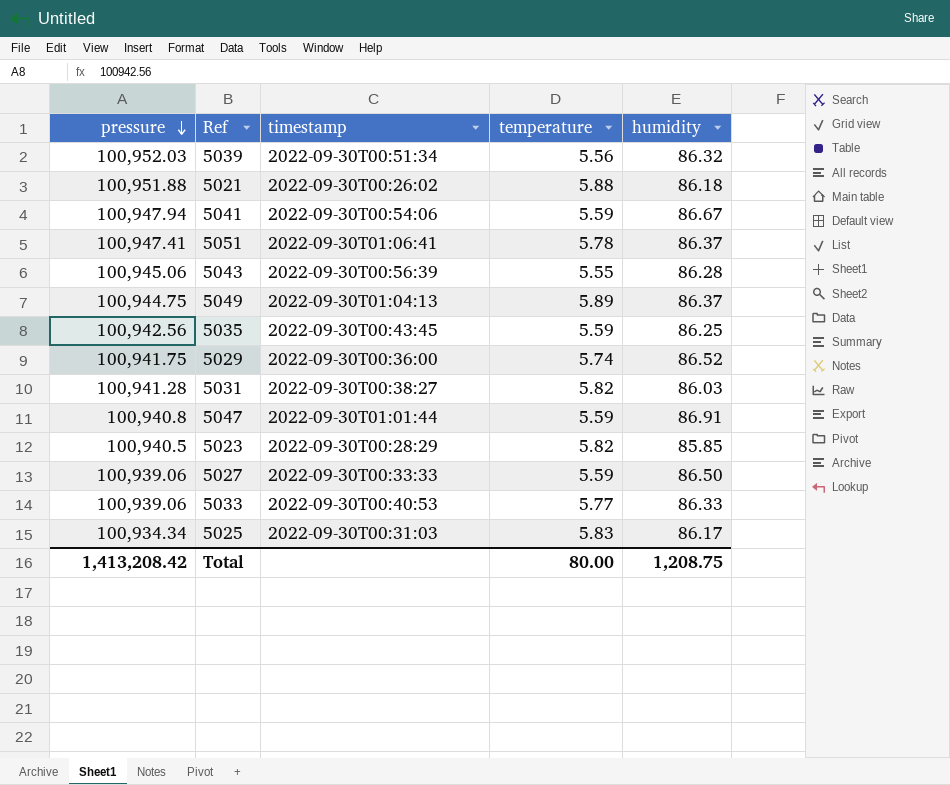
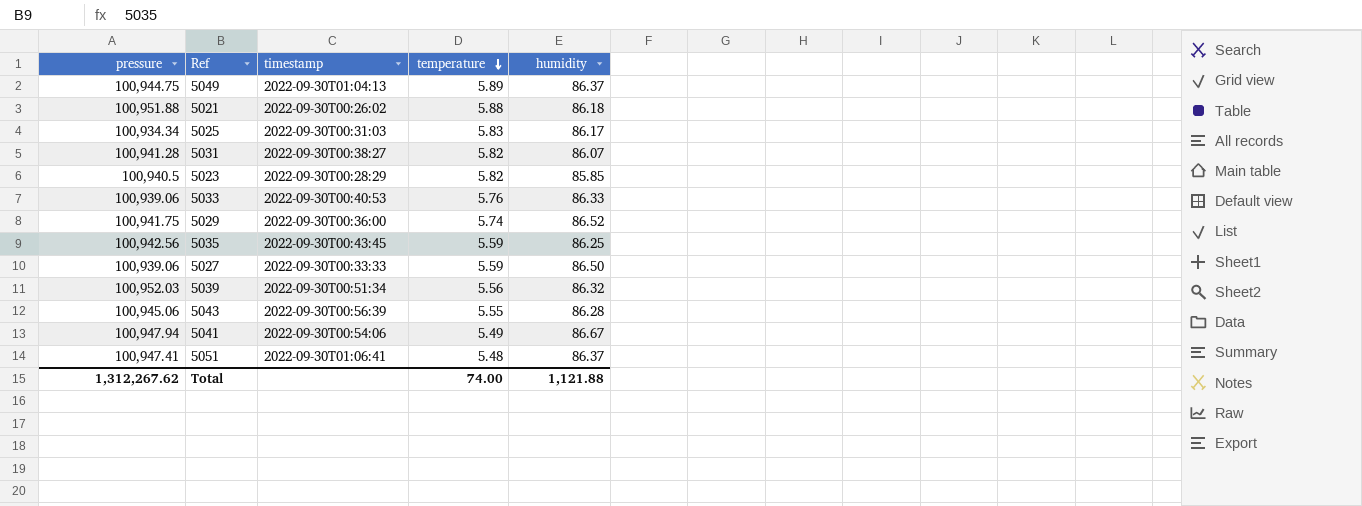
row order: pressure descending -> temperature descending
row 5047: 100,940.8 | 2022-09-30T01:01:44 | 5.59 | 86.91 -> none
5031 | humidity: 86.03 -> 86.07
5033 | temperature: 5.77 -> 5.76
5041 | temperature: 5.59 -> 5.49
5051 | temperature: 5.78 -> 5.48
Total | pressure: 1,413,208.42 -> 1,312,267.62
Total | temperature: 80.00 -> 74.00
Total | humidity: 1,208.75 -> 1,121.88

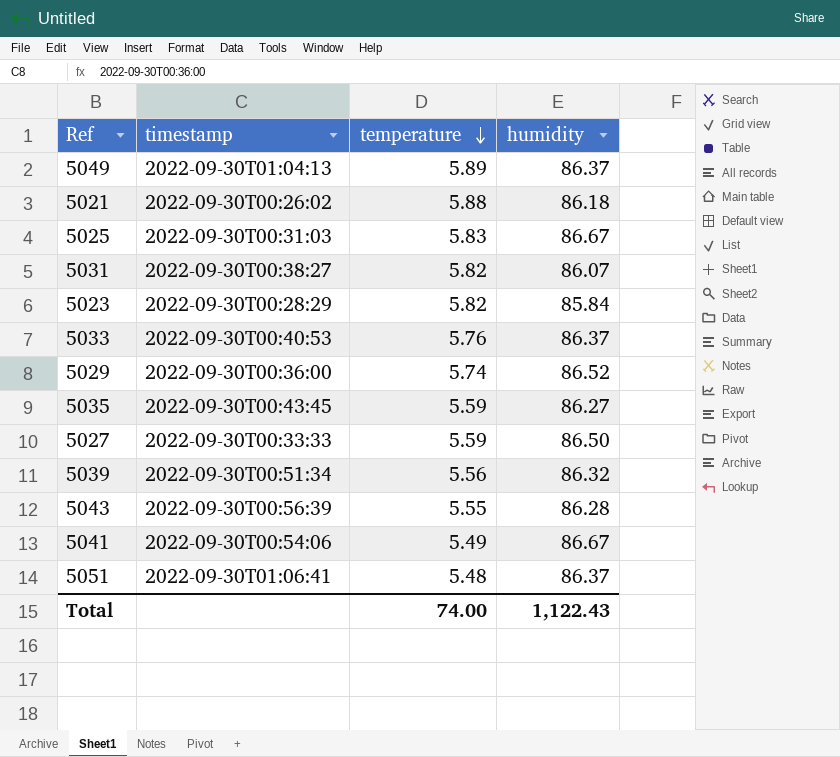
column pressure | position: 1 -> none
5025 | humidity: 86.17 -> 86.67
5023 | humidity: 85.85 -> 85.84
5033 | humidity: 86.33 -> 86.37
5035 | humidity: 86.25 -> 86.27
Total | humidity: 1,121.88 -> 1,122.43

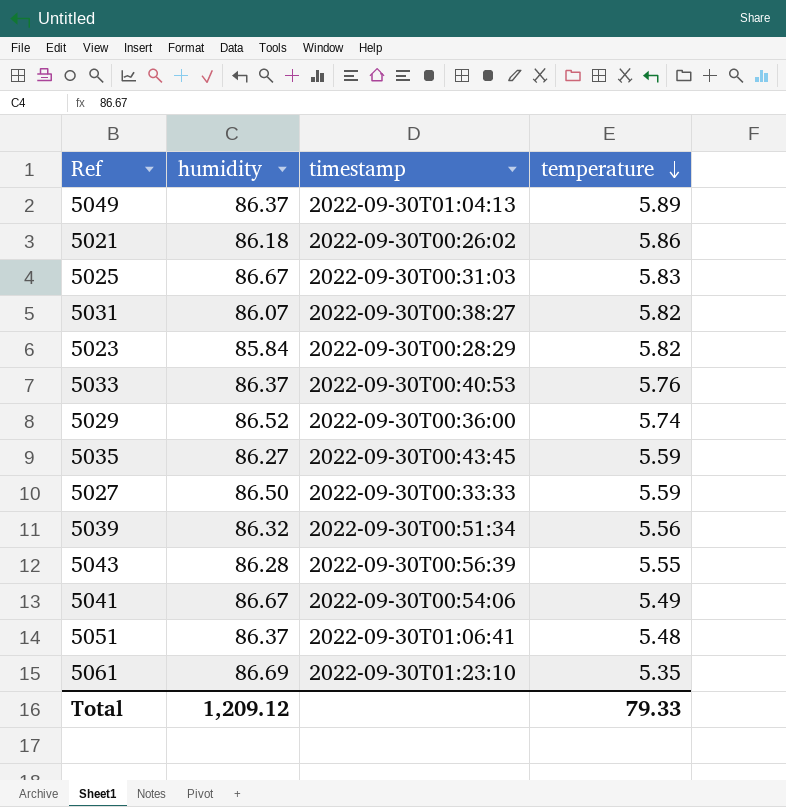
column humidity | position: 4 -> 2
5021 | temperature: 5.88 -> 5.86
row 5061: none -> 86.69 | 2022-09-30T01:23:10 | 5.35
Total | humidity: 1,122.43 -> 1,209.12
Total | temperature: 74.00 -> 79.33

